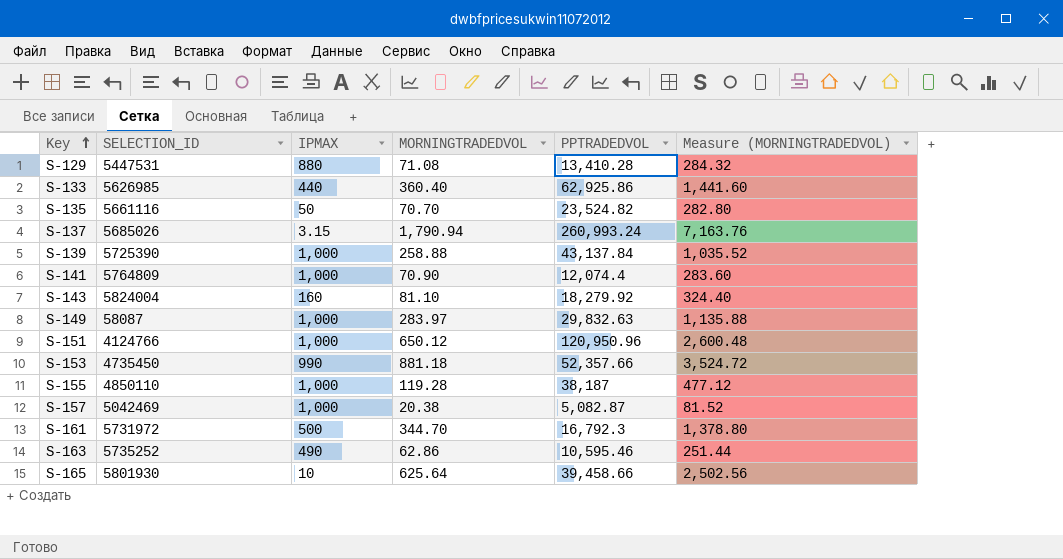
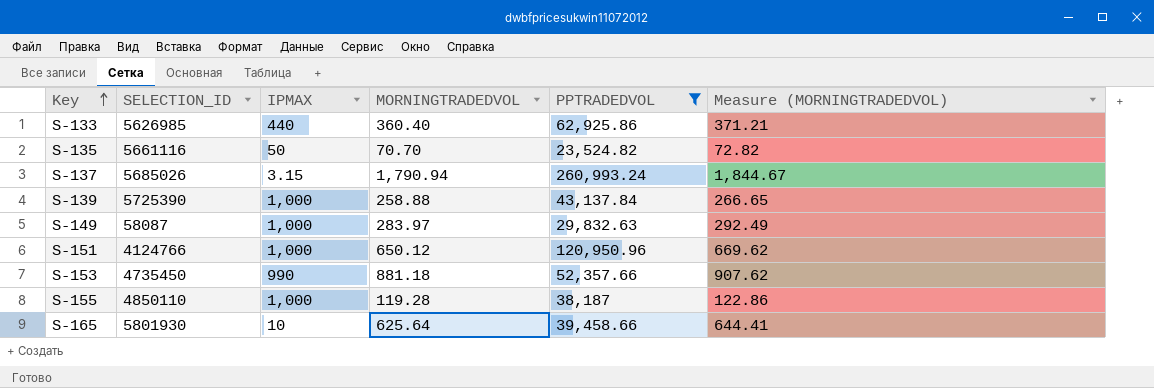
filter: none -> PPTRADEDVOL >= 23,524.82
column Measure (MORNINGTRADEDVOL) | formula: [MORNINGTRADEDVOL] * 4 -> [MORNINGTRADEDVOL] * 1.03

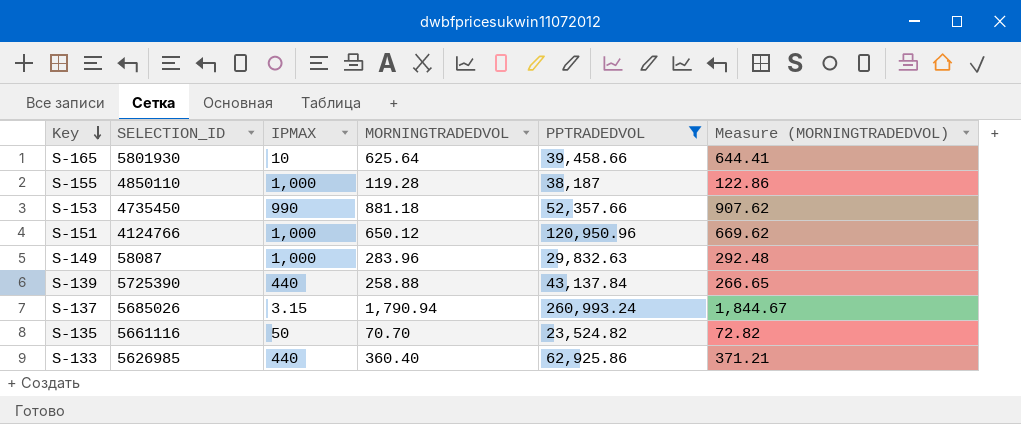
row order: Key ascending -> Key descending
S-149 | MORNINGTRADEDVOL: 283.97 -> 283.96
S-149 | Measure (MORNINGTRADEDVOL): 292.49 -> 292.48
S-139 | IPMAX: 1,000 -> 440

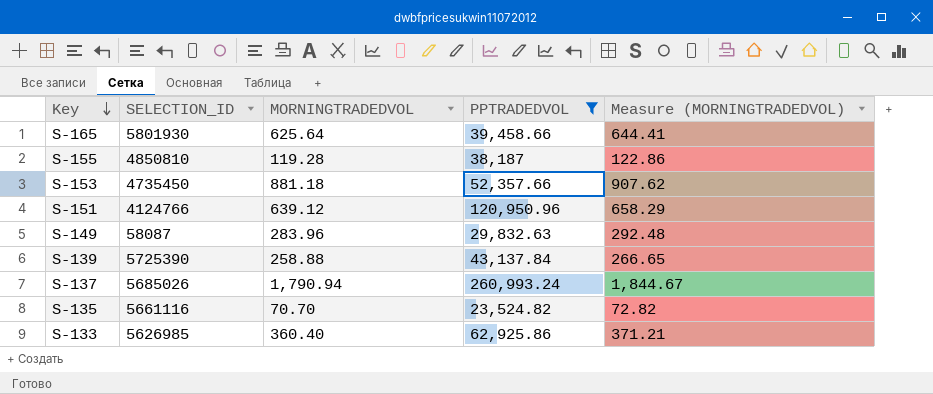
column IPMAX | position: 3 -> none
S-155 | SELECTION_ID: 4850110 -> 4850810
S-151 | MORNINGTRADEDVOL: 650.12 -> 639.12
S-151 | Measure (MORNINGTRADEDVOL): 669.62 -> 658.29

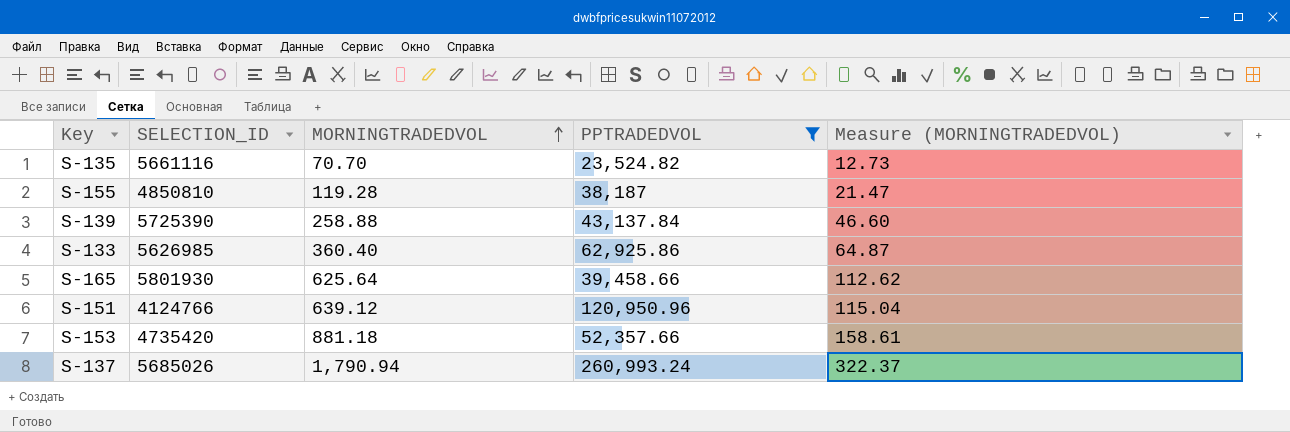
row order: Key descending -> MORNINGTRADEDVOL ascending
column Measure (MORNINGTRADEDVOL) | formula: [MORNINGTRADEDVOL] * 1.03 -> [MORNINGTRADEDVOL] * 0.18
row S-149: 58087 | 283.96 | 29,832.63 | 292.48 -> none
S-153 | SELECTION_ID: 4735450 -> 4735420

